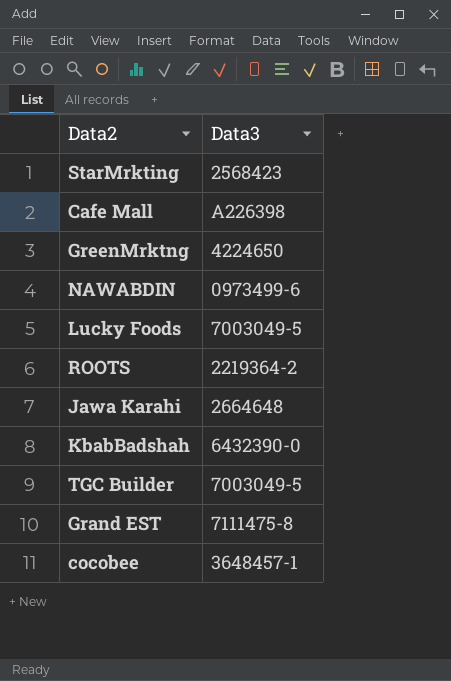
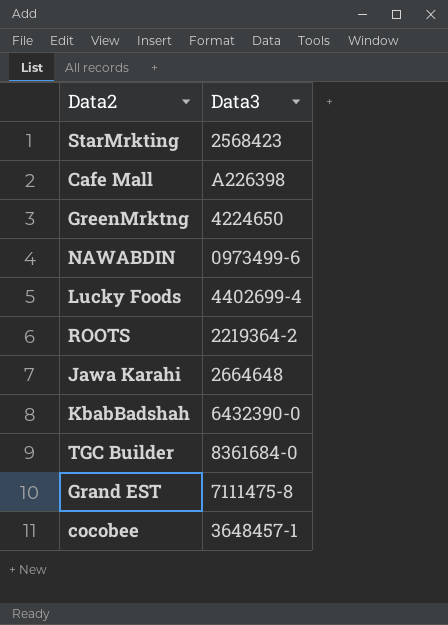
Lucky Foods | Data3: 7003049-5 -> 4402699-4
TGC Builder | Data3: 7003049-5 -> 8361684-0

